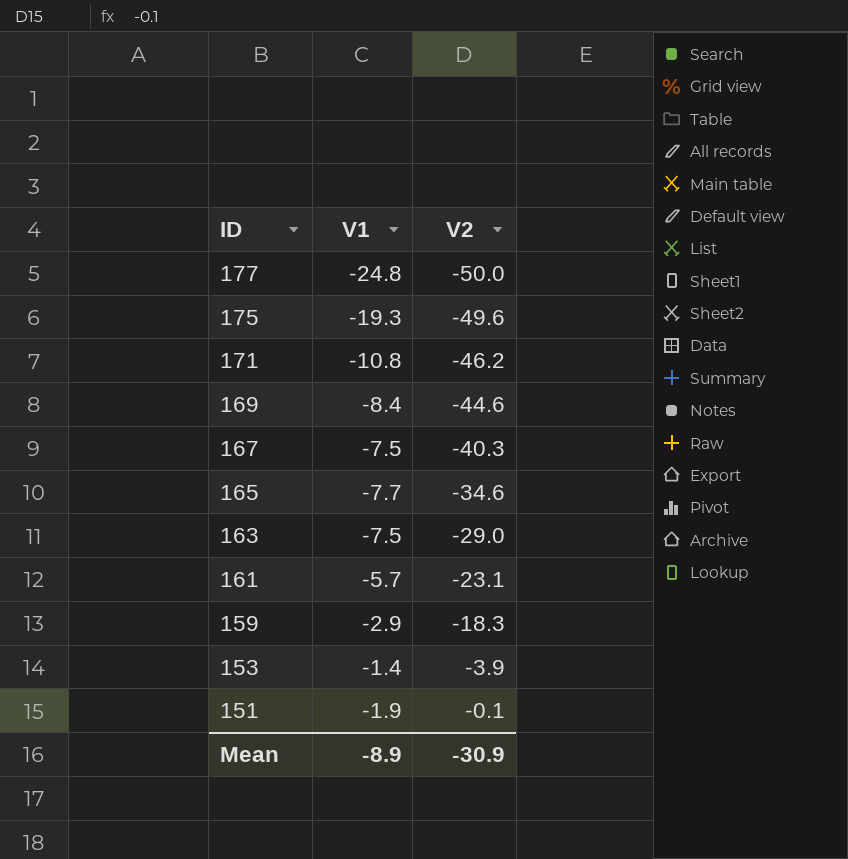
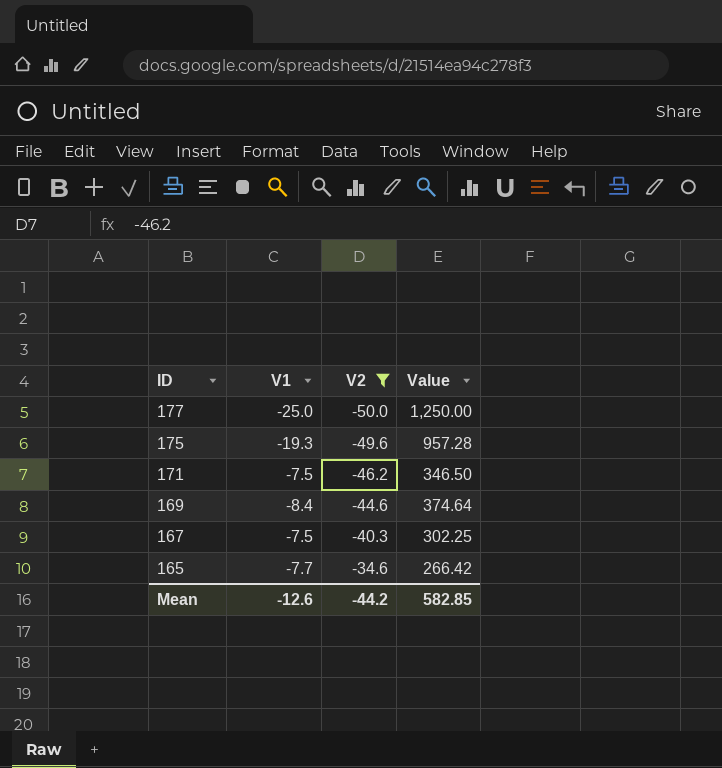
filter: none -> V2 <= -34.6
column Value | formula: none -> [V1] * [V2]
177 | V1: -24.8 -> -25.0
171 | V1: -10.8 -> -7.5
Mean | V1: -8.9 -> -12.6
Mean | V2: -30.9 -> -44.2

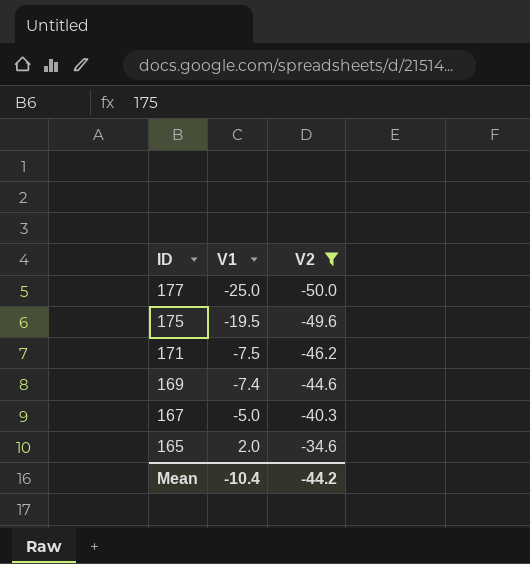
column Value | formula: [V1] * [V2] -> none
175 | V1: -19.3 -> -19.5
169 | V1: -8.4 -> -7.4
167 | V1: -7.5 -> -5.0
165 | V1: -7.7 -> 2.0
Mean | V1: -12.6 -> -10.4

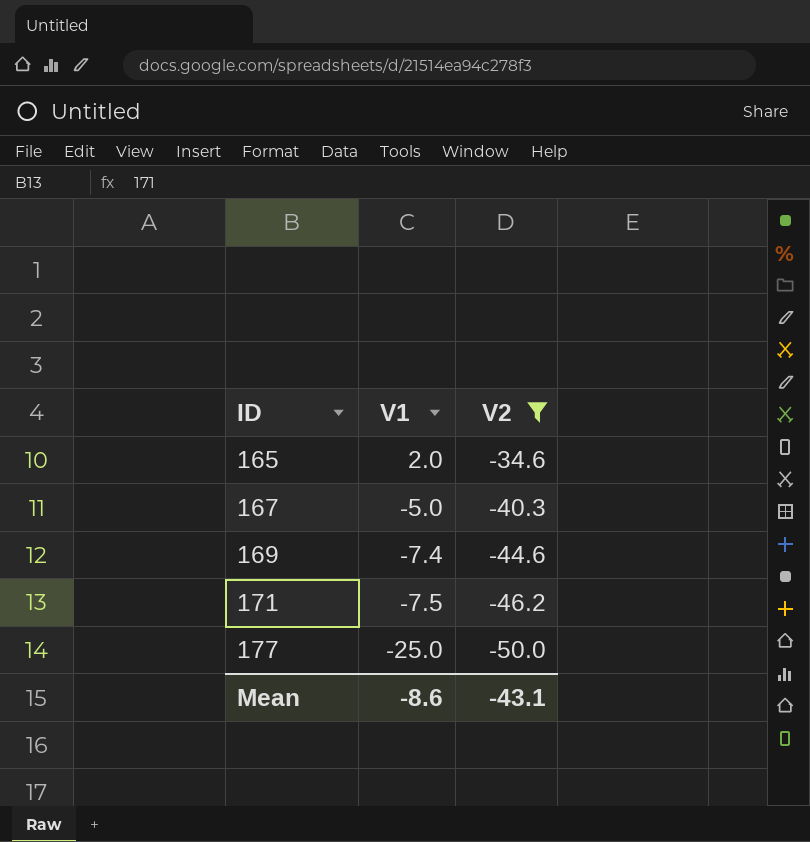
row order: ID descending -> ID ascending
row 175: -19.5 | -49.6 -> none
Mean | V1: -10.4 -> -8.6
Mean | V2: -44.2 -> -43.1

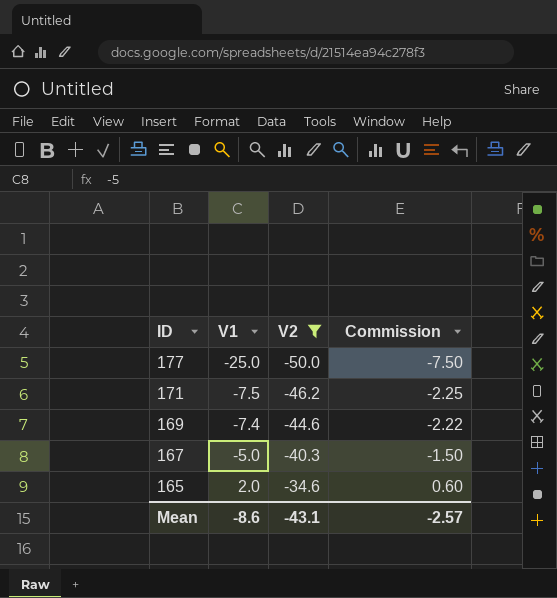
row order: ID ascending -> ID descending
column Commission | formula: none -> [V1] * 0.3

